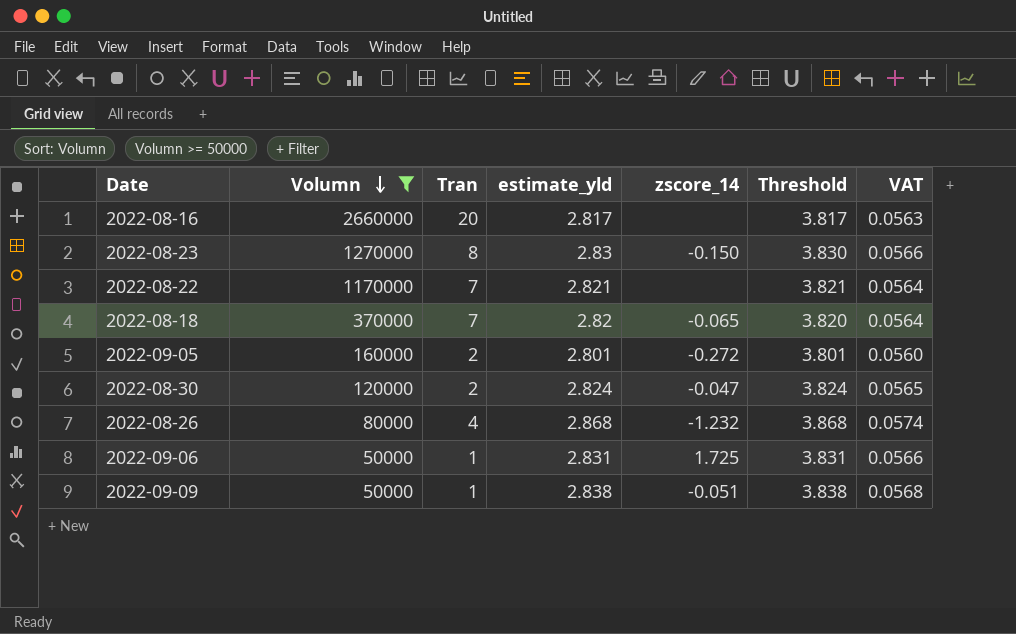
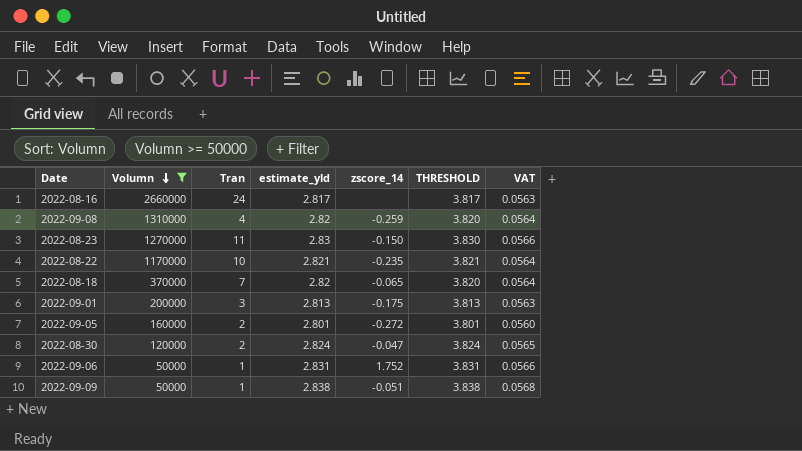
column name: Threshold -> THRESHOLD
row 2022-08-26: 80000 | 4 | 2.868 | -1.232 | 3.868 | 0.0574 -> none
2022-08-16 | Tran: 20 -> 24
row 2022-09-08: none -> 1310000 | 4 | 2.82 | -0.259 | 3.820 | 0.0564
2022-08-23 | Tran: 8 -> 11
2022-08-22 | Tran: 7 -> 10
2022-08-22 | zscore_14: none -> -0.235
row 2022-09-01: none -> 200000 | 3 | 2.813 | -0.175 | 3.813 | 0.0563
2022-09-06 | zscore_14: 1.725 -> 1.752

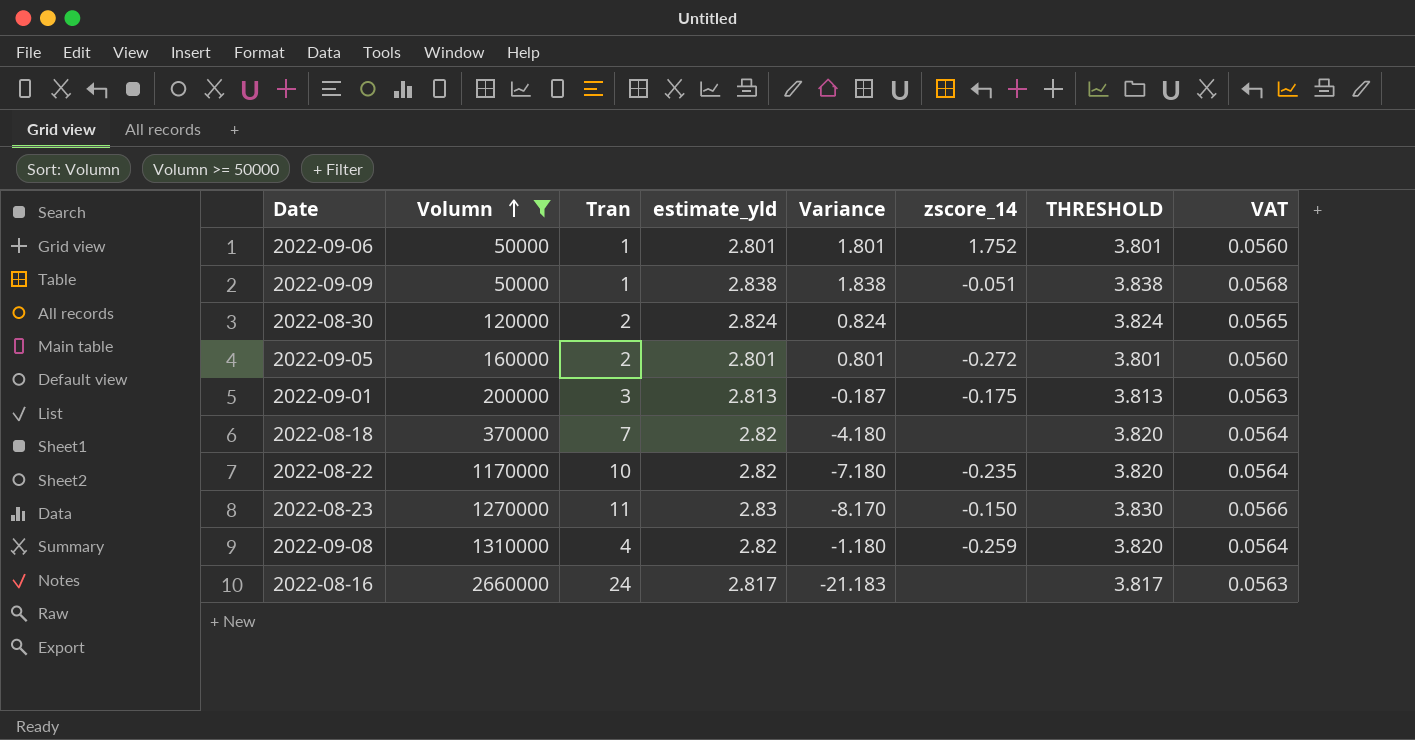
row order: Volumn descending -> Volumn ascending
column Variance | formula: none -> [estimate_yld] - [Tran]
2022-09-06 | estimate_yld: 2.831 -> 2.801
2022-09-06 | THRESHOLD: 3.831 -> 3.801
2022-09-06 | VAT: 0.0566 -> 0.0560
2022-08-30 | zscore_14: -0.047 -> none
2022-08-18 | zscore_14: -0.065 -> none
2022-08-22 | estimate_yld: 2.821 -> 2.82
2022-08-22 | THRESHOLD: 3.821 -> 3.820

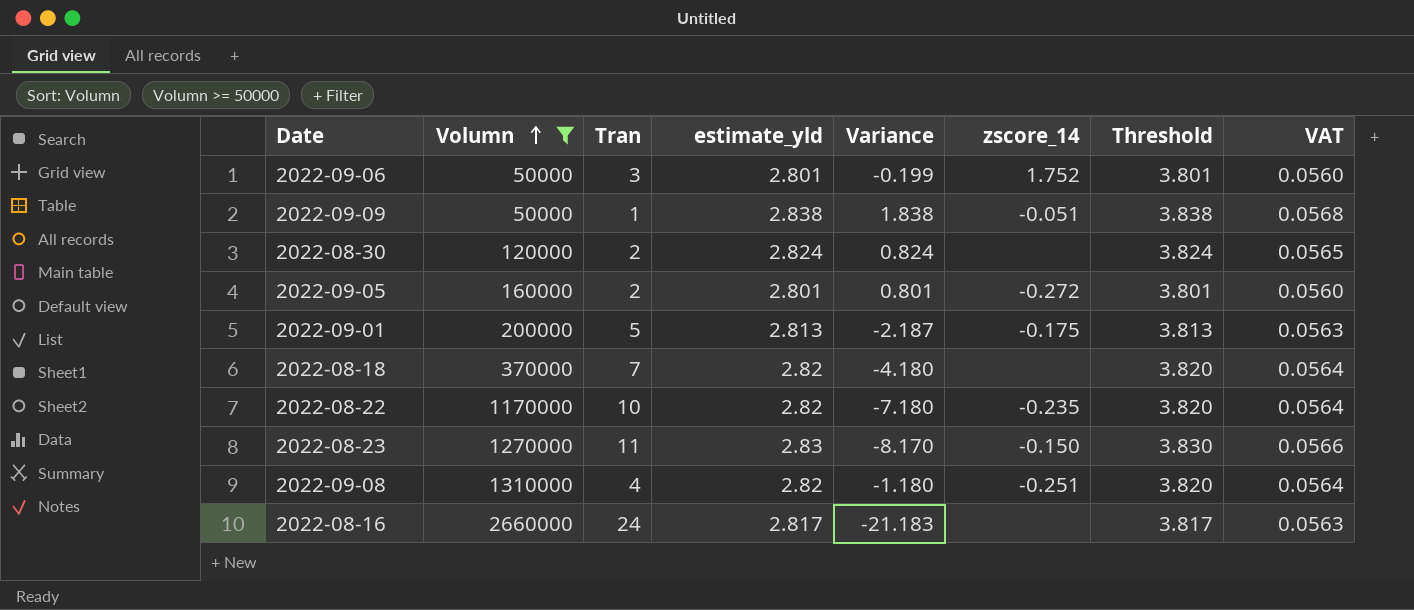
column name: THRESHOLD -> Threshold
2022-09-06 | Tran: 1 -> 3
2022-09-06 | Variance: 1.801 -> -0.199
2022-09-01 | Tran: 3 -> 5
2022-09-01 | Variance: -0.187 -> -2.187
2022-09-08 | zscore_14: -0.259 -> -0.251

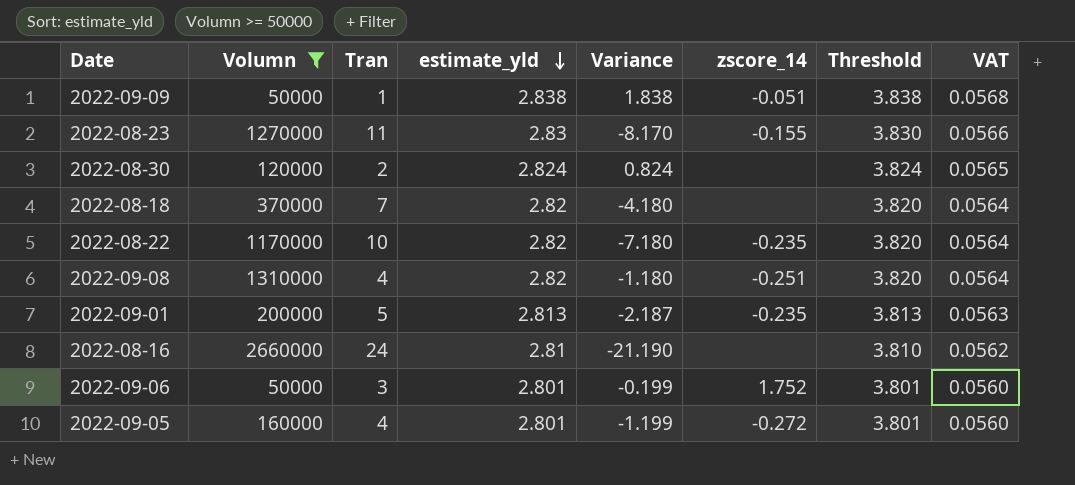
row order: Volumn ascending -> estimate_yld descending
2022-08-23 | zscore_14: -0.150 -> -0.155
2022-09-01 | zscore_14: -0.175 -> -0.235
2022-08-16 | estimate_yld: 2.817 -> 2.81
2022-08-16 | Variance: -21.183 -> -21.190
2022-08-16 | Threshold: 3.817 -> 3.810
2022-08-16 | VAT: 0.0563 -> 0.0562
2022-09-05 | Tran: 2 -> 4
2022-09-05 | Variance: 0.801 -> -1.199

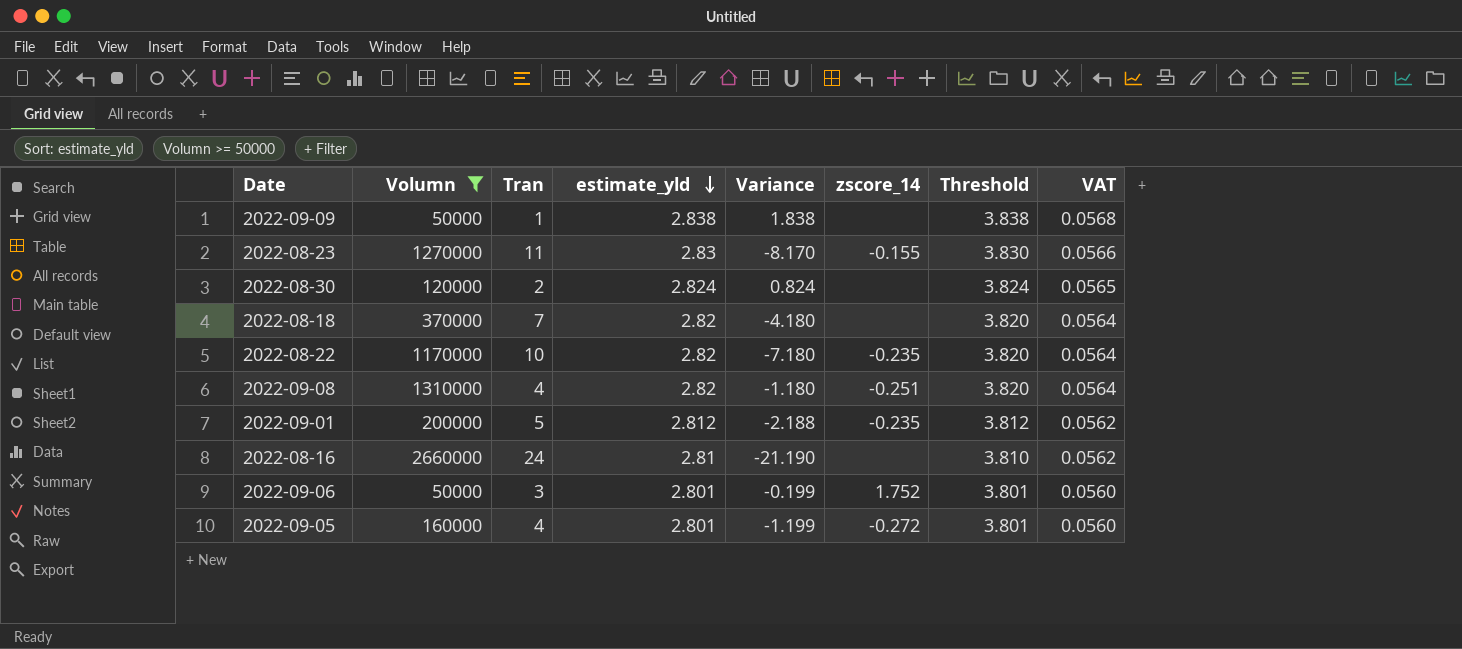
2022-09-09 | zscore_14: -0.051 -> none
2022-09-01 | estimate_yld: 2.813 -> 2.812
2022-09-01 | Variance: -2.187 -> -2.188
2022-09-01 | Threshold: 3.813 -> 3.812
2022-09-01 | VAT: 0.0563 -> 0.0562

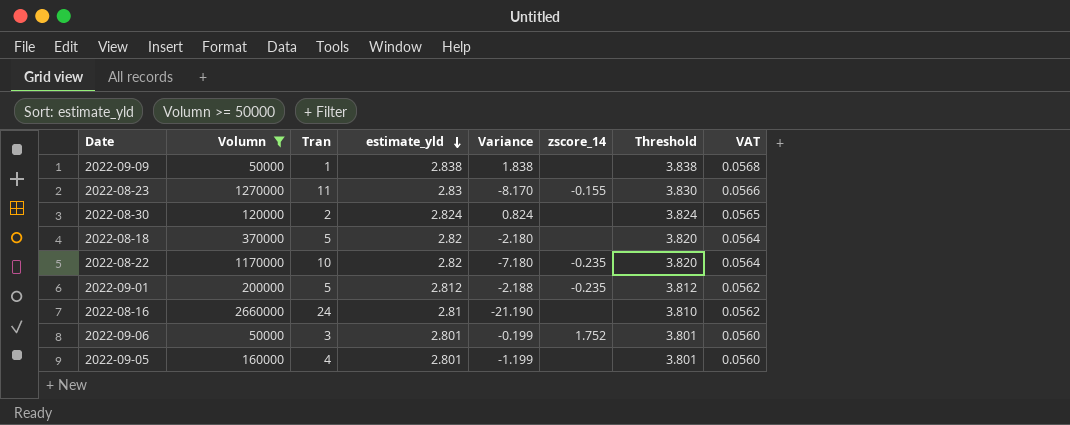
row 2022-09-08: 1310000 | 4 | 2.82 | -1.180 | -0.251 | 3.820 | 0.0564 -> none
2022-08-18 | Tran: 7 -> 5
2022-08-18 | Variance: -4.180 -> -2.180
2022-09-05 | zscore_14: -0.272 -> none

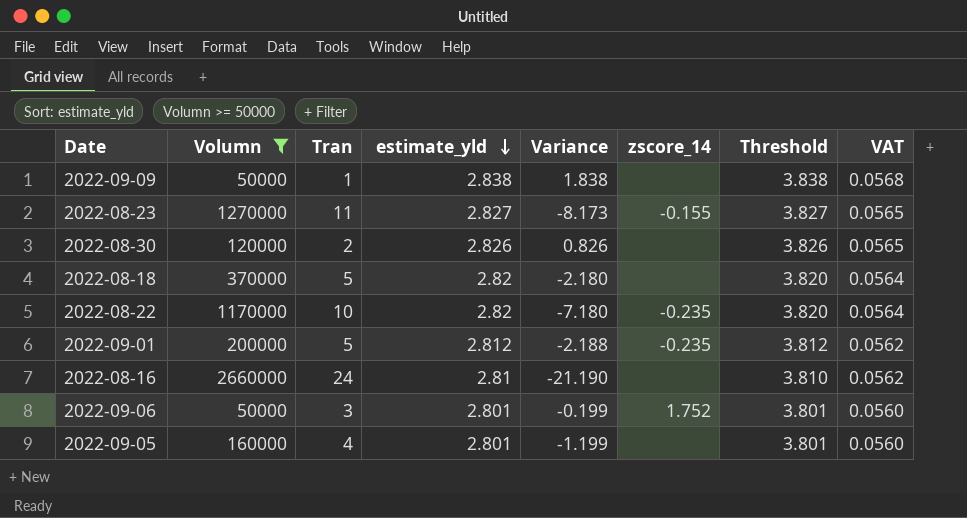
2022-08-23 | estimate_yld: 2.83 -> 2.827
2022-08-23 | Variance: -8.170 -> -8.173
2022-08-23 | Threshold: 3.830 -> 3.827
2022-08-23 | VAT: 0.0566 -> 0.0565
2022-08-30 | estimate_yld: 2.824 -> 2.826
2022-08-30 | Variance: 0.824 -> 0.826
2022-08-30 | Threshold: 3.824 -> 3.826

